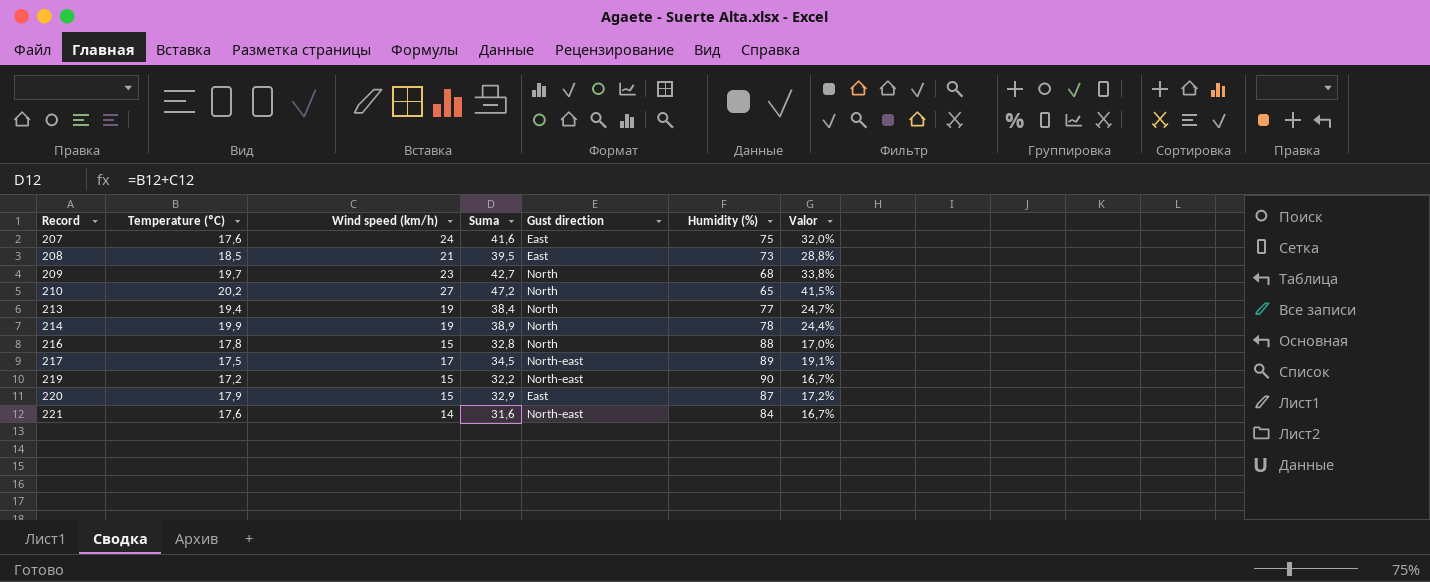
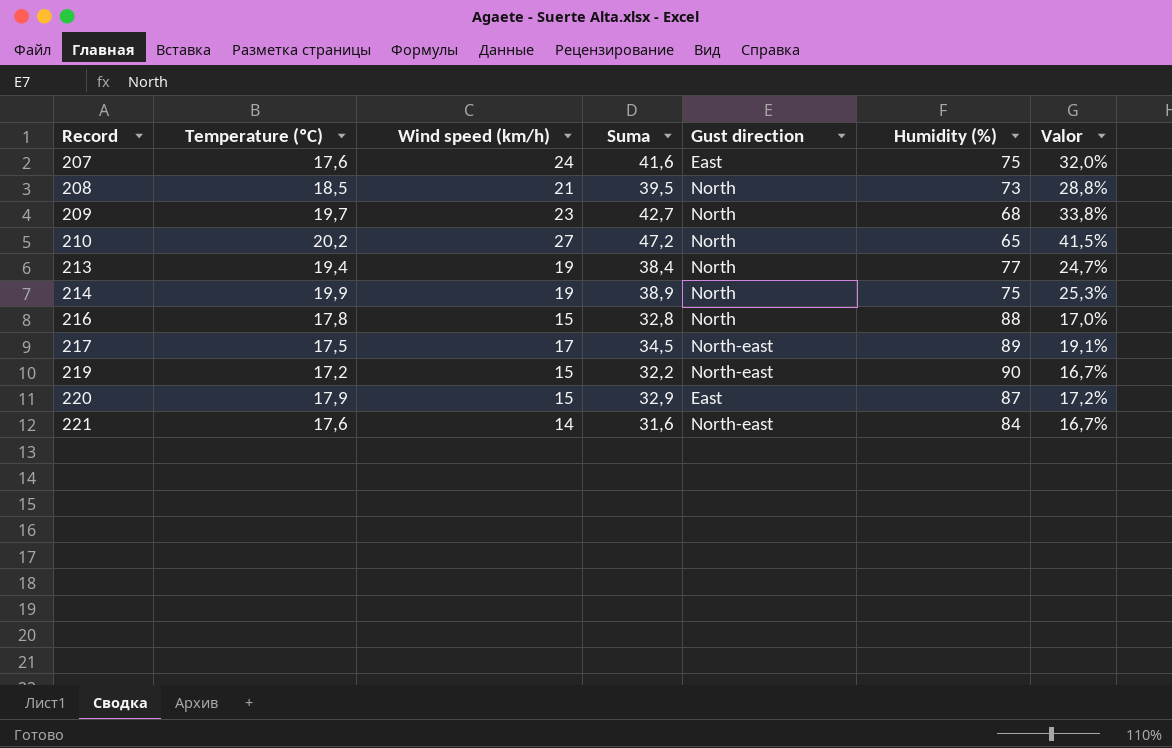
208 | Gust direction: East -> North
214 | Humidity (%): 78 -> 75
214 | Valor: 24,4% -> 25,3%

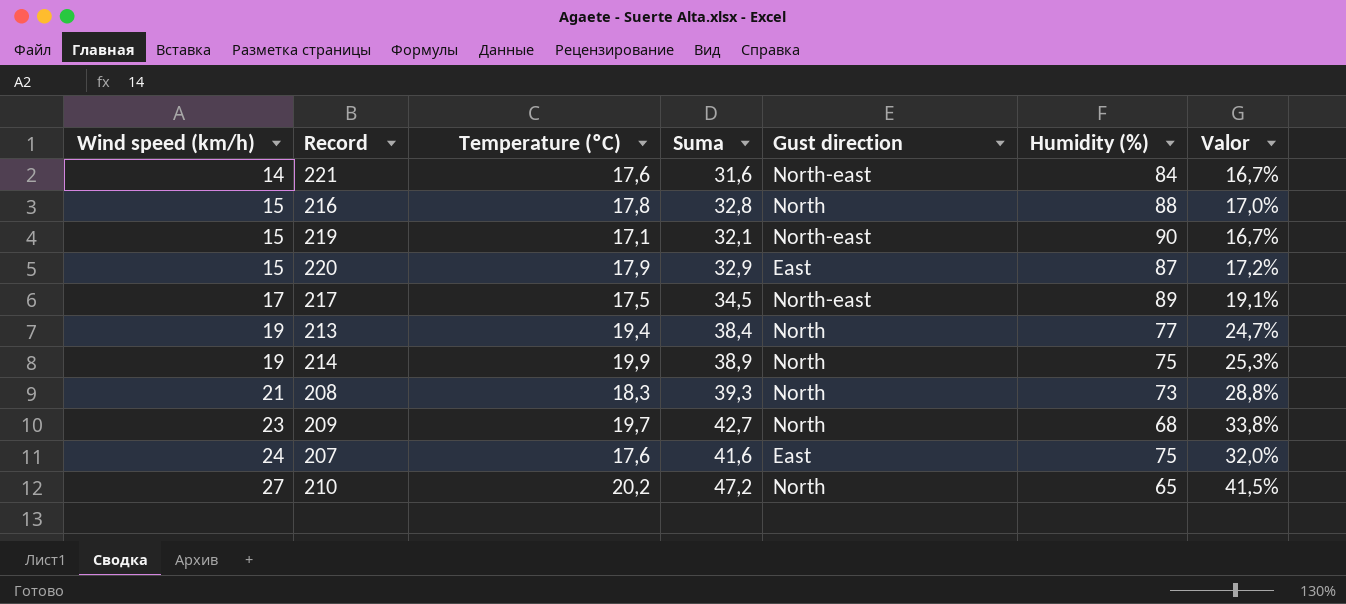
row order: Record ascending -> Wind speed (km/h) ascending
column Wind speed (km/h) | position: 3 -> 1
219 | Temperature (ºC): 17,2 -> 17,1
219 | Suma: 32,2 -> 32,1
208 | Temperature (ºC): 18,5 -> 18,3
208 | Suma: 39,5 -> 39,3

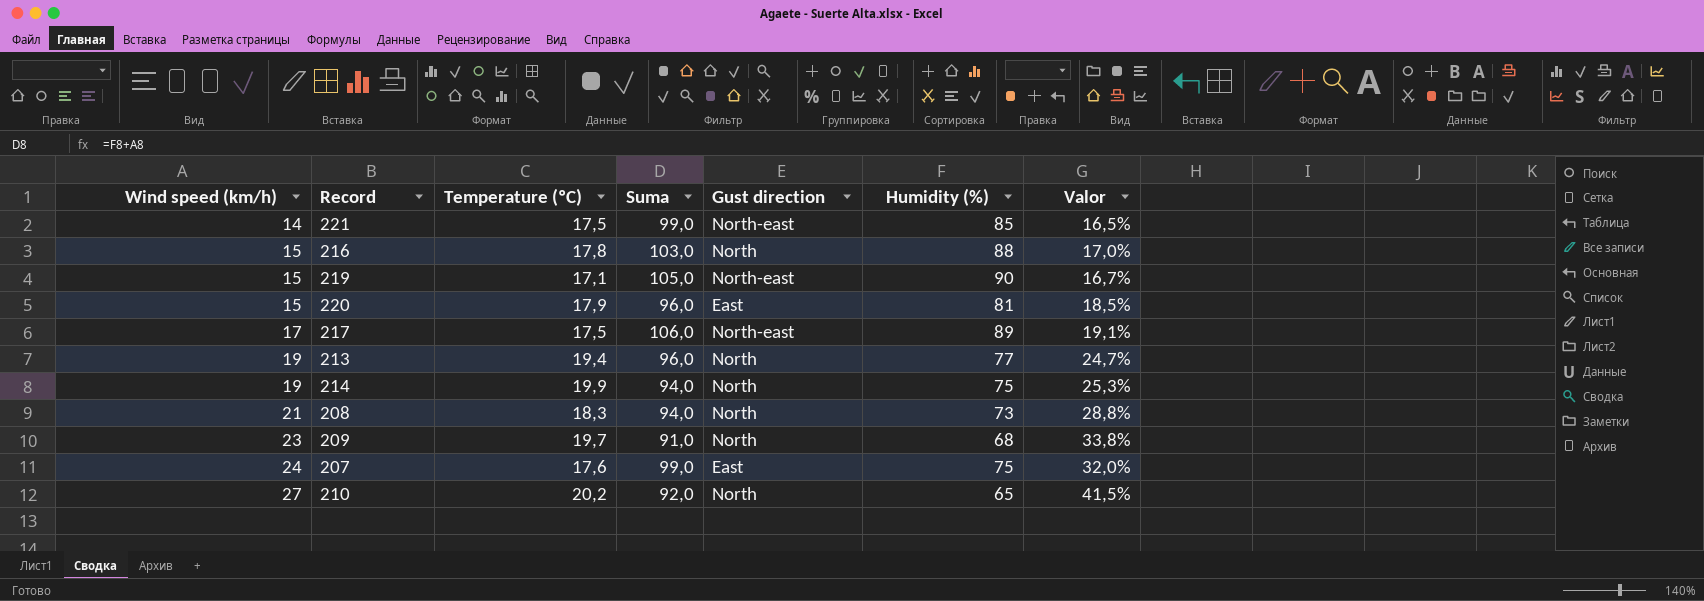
column Suma | formula: [Wind speed (km/h)] + [Temperature (ºC)] -> [Wind speed (km/h)] + [Humidity (%)]
221 | Temperature (ºC): 17,6 -> 17,5
221 | Humidity (%): 84 -> 85
221 | Valor: 16,7% -> 16,5%
220 | Humidity (%): 87 -> 81
220 | Valor: 17,2% -> 18,5%

